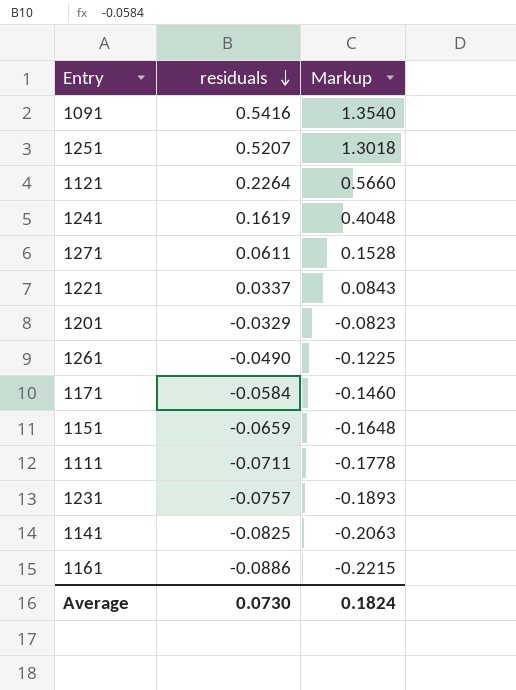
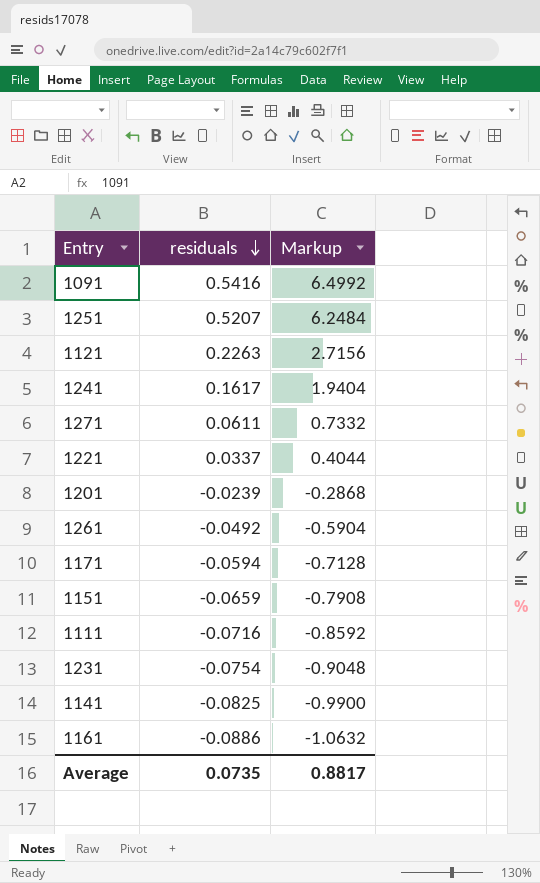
column Markup | formula: [residuals] * 2.5 -> [residuals] * 12
1121 | residuals: 0.2264 -> 0.2263
1241 | residuals: 0.1619 -> 0.1617
1201 | residuals: -0.0329 -> -0.0239
1261 | residuals: -0.0490 -> -0.0492
1171 | residuals: -0.0584 -> -0.0594
1111 | residuals: -0.0711 -> -0.0716
1231 | residuals: -0.0757 -> -0.0754
Average | residuals: 0.0730 -> 0.0735
Average | Markup: 0.1824 -> 0.8817

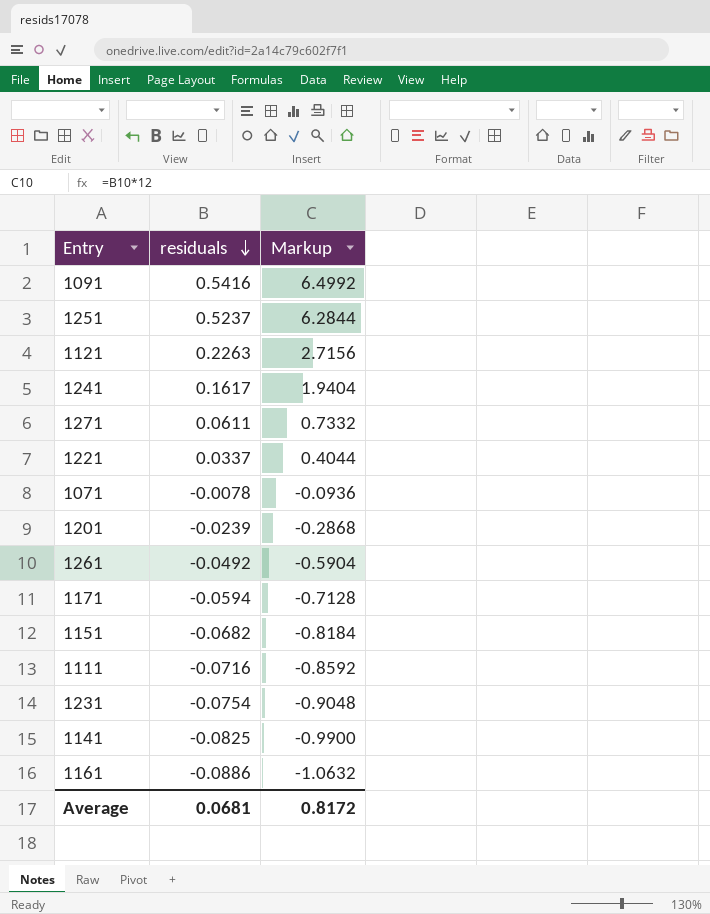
1251 | residuals: 0.5207 -> 0.5237
1251 | Markup: 6.2484 -> 6.2844
row 1071: none -> -0.0078 | -0.0936
1151 | residuals: -0.0659 -> -0.0682
1151 | Markup: -0.7908 -> -0.8184
Average | residuals: 0.0735 -> 0.0681
Average | Markup: 0.8817 -> 0.8172

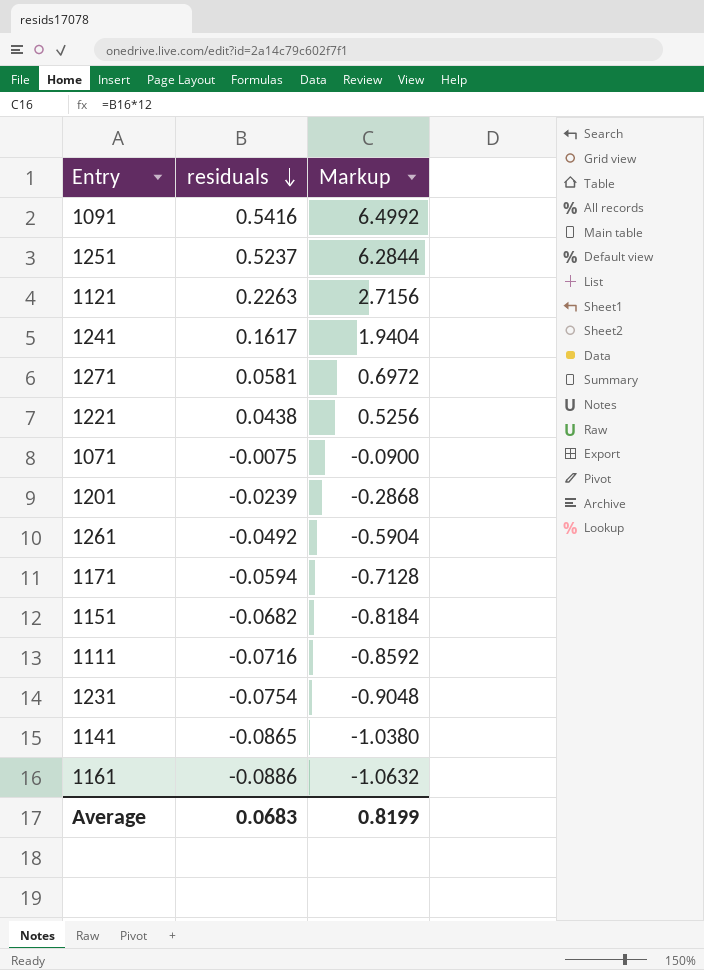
1271 | residuals: 0.0611 -> 0.0581
1271 | Markup: 0.7332 -> 0.6972
1221 | residuals: 0.0337 -> 0.0438
1221 | Markup: 0.4044 -> 0.5256
1071 | residuals: -0.0078 -> -0.0075
1071 | Markup: -0.0936 -> -0.0900
1141 | residuals: -0.0825 -> -0.0865
1141 | Markup: -0.9900 -> -1.0380
Average | residuals: 0.0681 -> 0.0683
Average | Markup: 0.8172 -> 0.8199

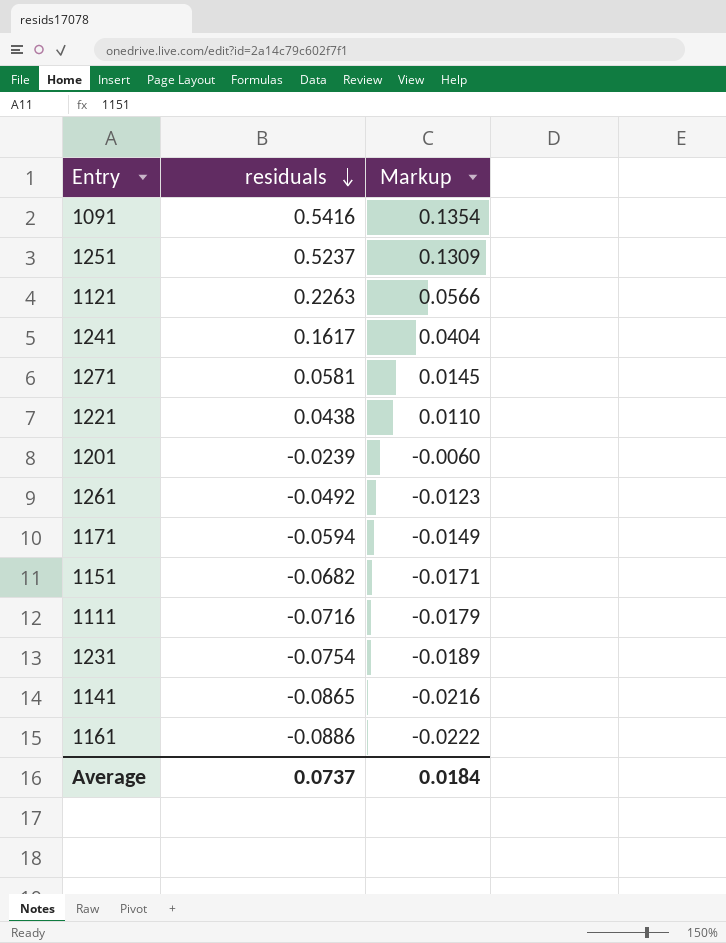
column Markup | formula: [residuals] * 12 -> [residuals] * 0.25
row 1071: -0.0075 | -0.0900 -> none
Average | residuals: 0.0683 -> 0.0737
Average | Markup: 0.8199 -> 0.0184

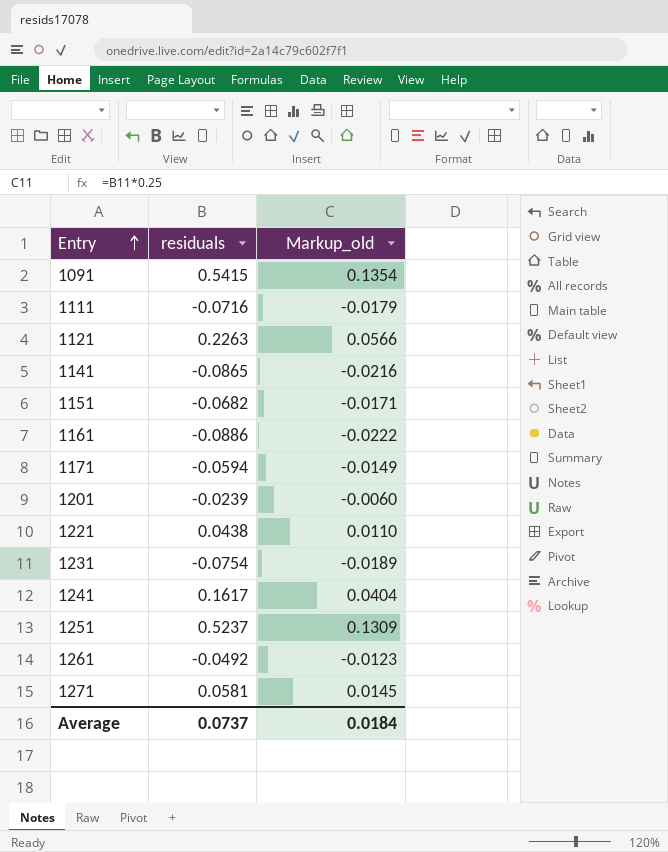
row order: residuals descending -> Entry ascending
column name: Markup -> Markup_old
1091 | residuals: 0.5416 -> 0.5415

